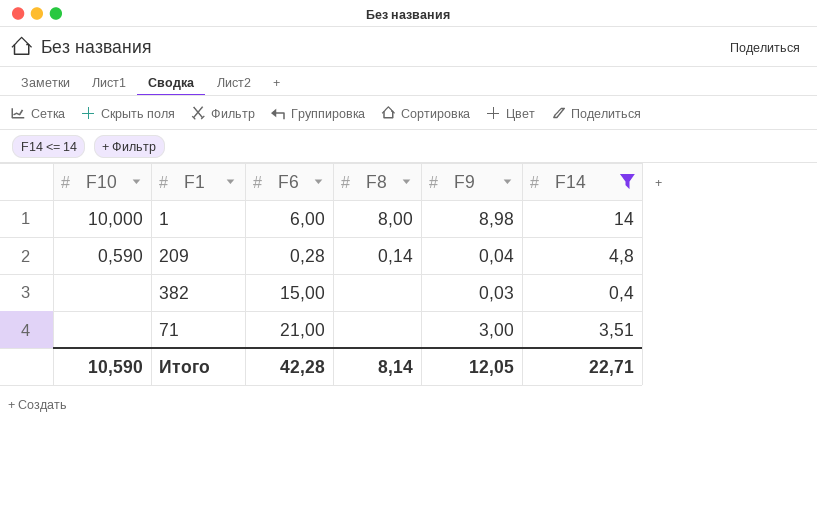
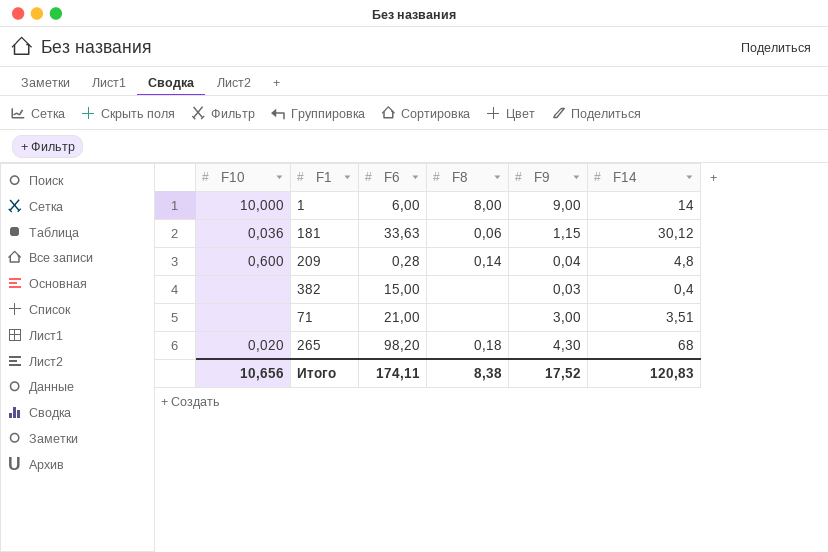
filter: F14 <= 14 -> none
1 | F9: 8,98 -> 9,00
209 | F10: 0,590 -> 0,600
Итого | F10: 10,590 -> 10,656
Итого | F6: 42,28 -> 174,11
Итого | F8: 8,14 -> 8,38
Итого | F9: 12,05 -> 17,52
Итого | F14: 22,71 -> 120,83

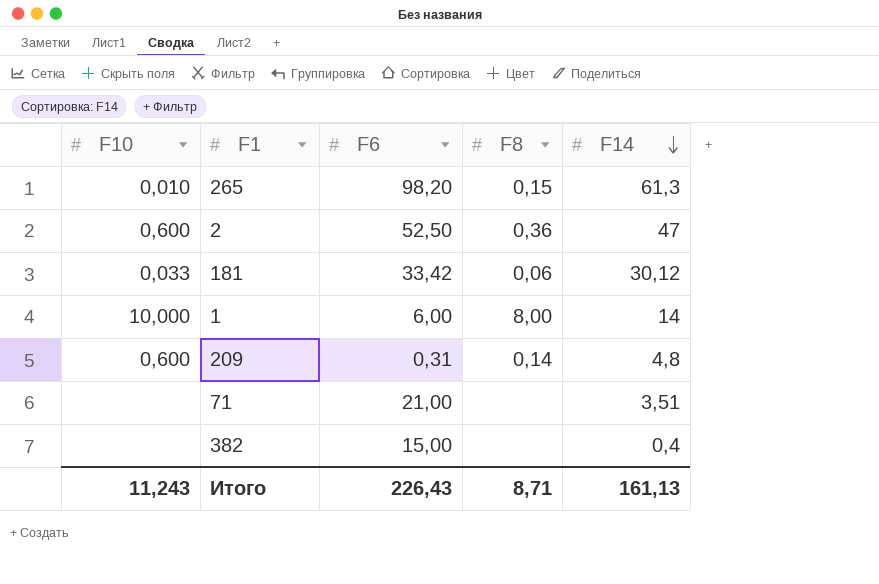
row order: none -> F14 descending
column F9 | position: 5 -> none
265 | F10: 0,020 -> 0,010
265 | F8: 0,18 -> 0,15
265 | F14: 68 -> 61,3
row 2: none -> 0,600 | 52,50 | 0,36 | 47
181 | F10: 0,036 -> 0,033
181 | F6: 33,63 -> 33,42
209 | F6: 0,28 -> 0,31
Итого | F10: 10,656 -> 11,243
Итого | F6: 174,11 -> 226,43
Итого | F8: 8,38 -> 8,71
Итого | F14: 120,83 -> 161,13

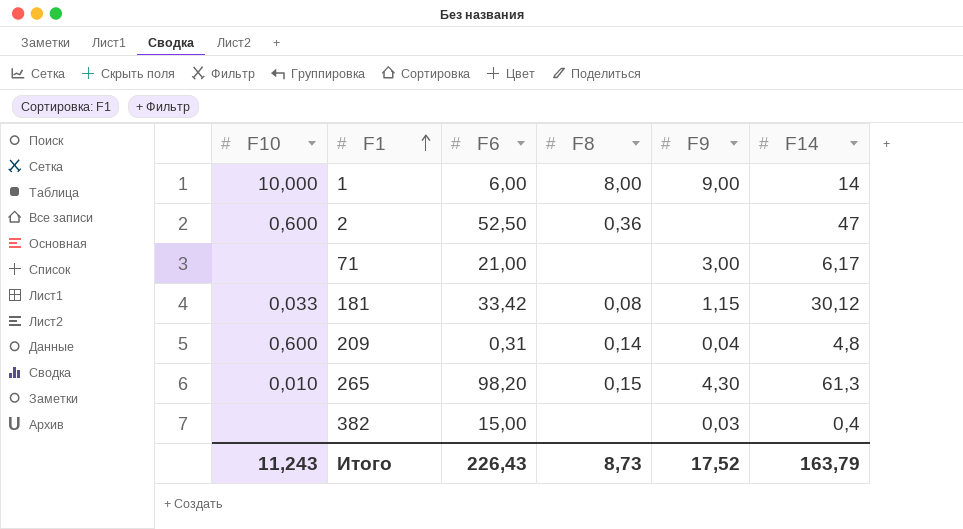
row order: F14 descending -> F1 ascending
column F9 | position: none -> 5
71 | F14: 3,51 -> 6,17
181 | F8: 0,06 -> 0,08
Итого | F8: 8,71 -> 8,73
Итого | F14: 161,13 -> 163,79

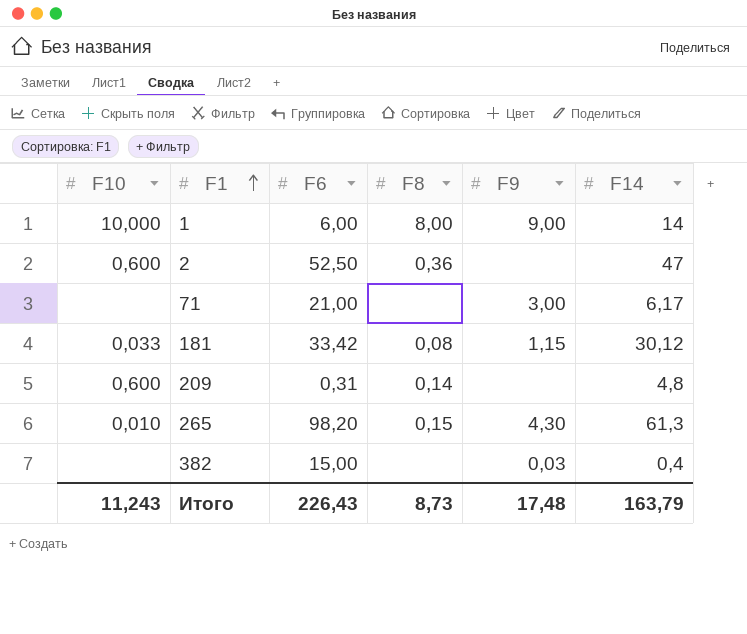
209 | F9: 0,04 -> none
Итого | F9: 17,52 -> 17,48

